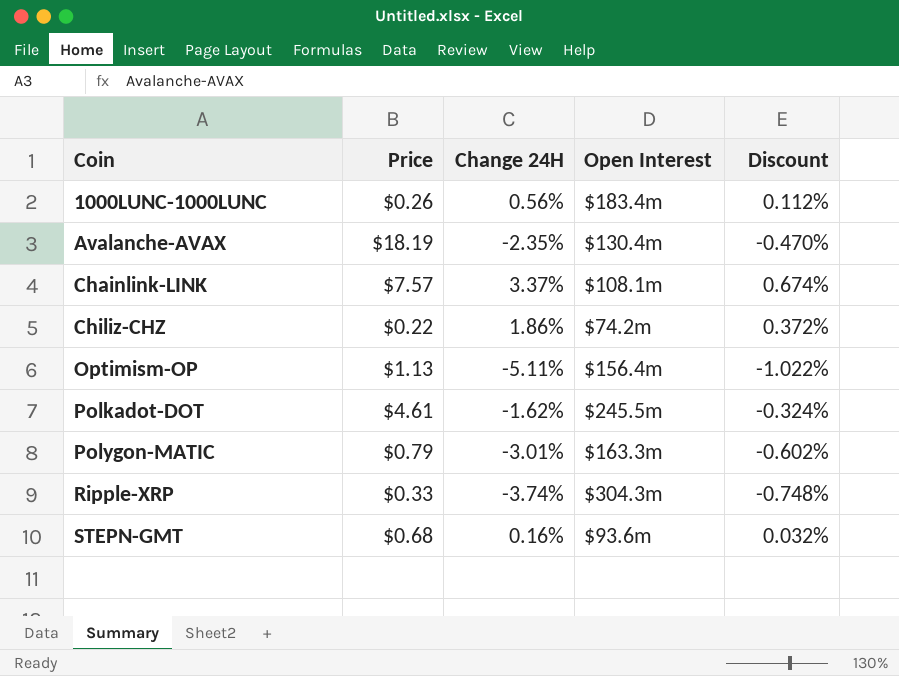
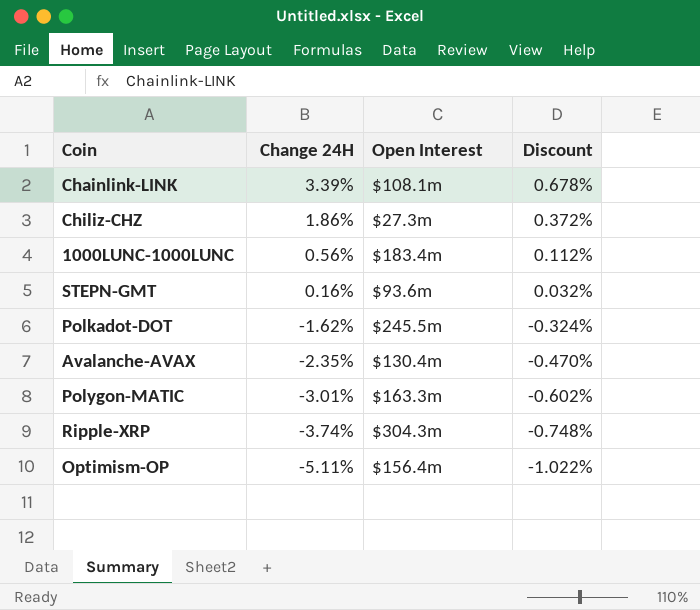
row order: Coin ascending -> Change 24H descending
column Price | position: 2 -> none
Chainlink-LINK | Change 24H: 3.37% -> 3.39%
Chainlink-LINK | Discount: 0.674% -> 0.678%
Chiliz-CHZ | Open Interest: $74.2m -> $27.3m

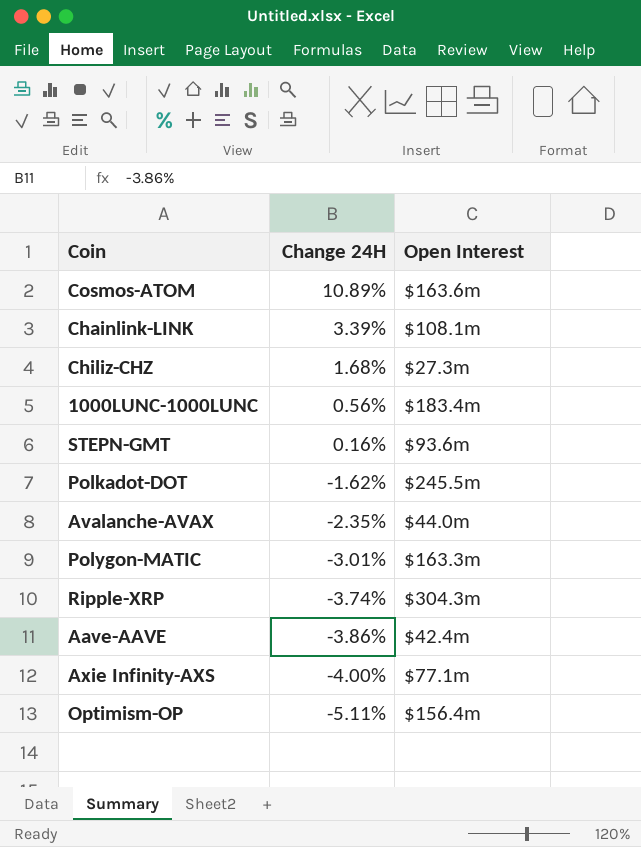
column Discount | formula: [Change 24H] * 0.2 -> none
row Cosmos-ATOM: none -> 10.89% | $163.6m
Chiliz-CHZ | Change 24H: 1.86% -> 1.68%
Avalanche-AVAX | Open Interest: $130.4m -> $44.0m
row Aave-AAVE: none -> -3.86% | $42.4m
row Axie Infinity-AXS: none -> -4.00% | $77.1m

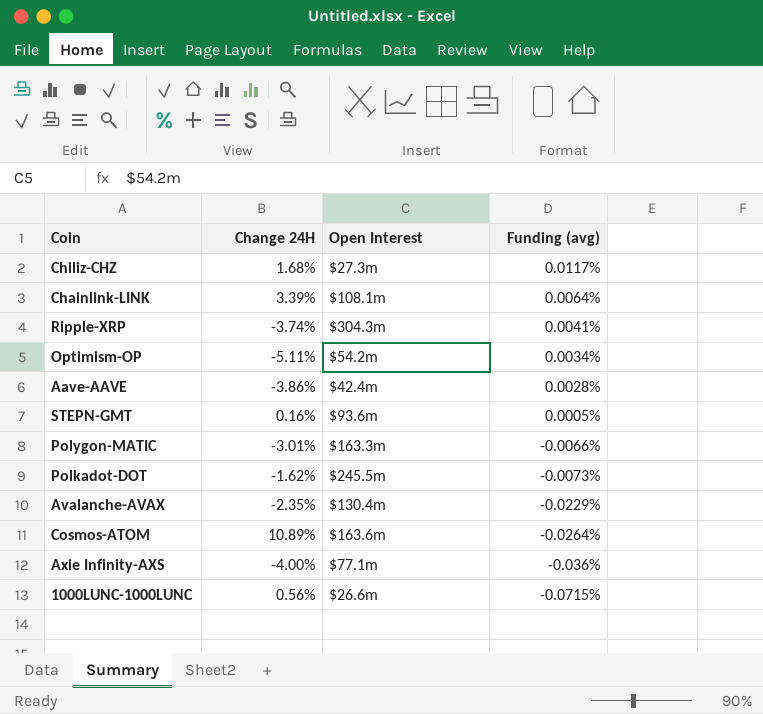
row order: Change 24H descending -> Funding (avg) descending
column Funding (avg) | position: none -> 4
Optimism-OP | Open Interest: $156.4m -> $54.2m
Avalanche-AVAX | Open Interest: $44.0m -> $130.4m
1000LUNC-1000LUNC | Open Interest: $183.4m -> $26.6m

